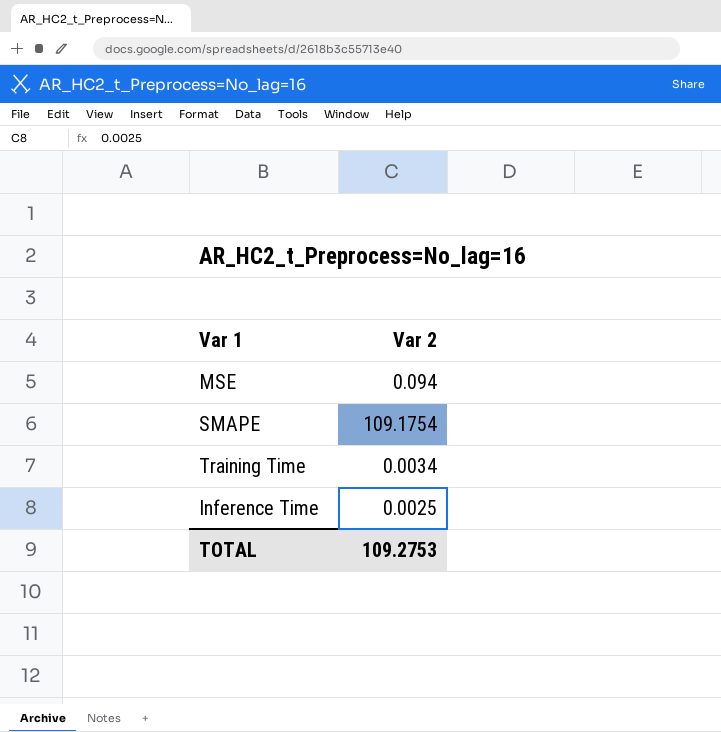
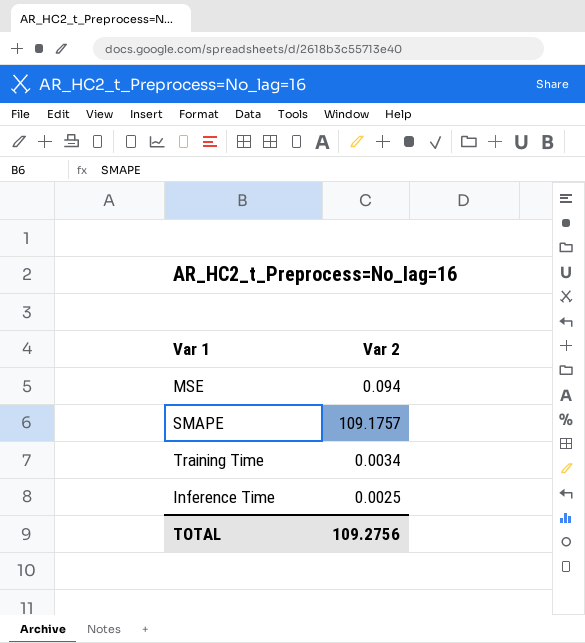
SMAPE | Var 2: 109.1754 -> 109.1757
TOTAL | Var 2: 109.2753 -> 109.2756

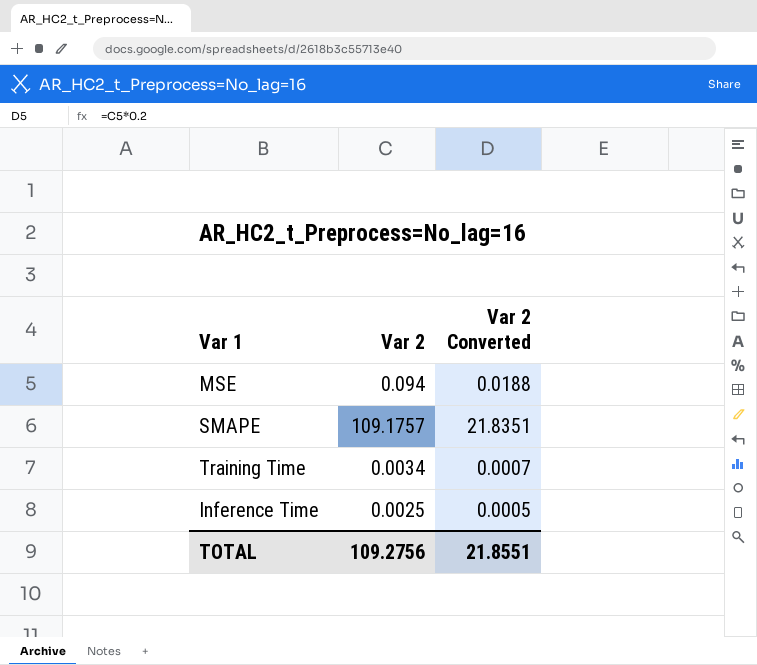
column Var 2 Converted | formula: none -> [Var 2] * 0.2

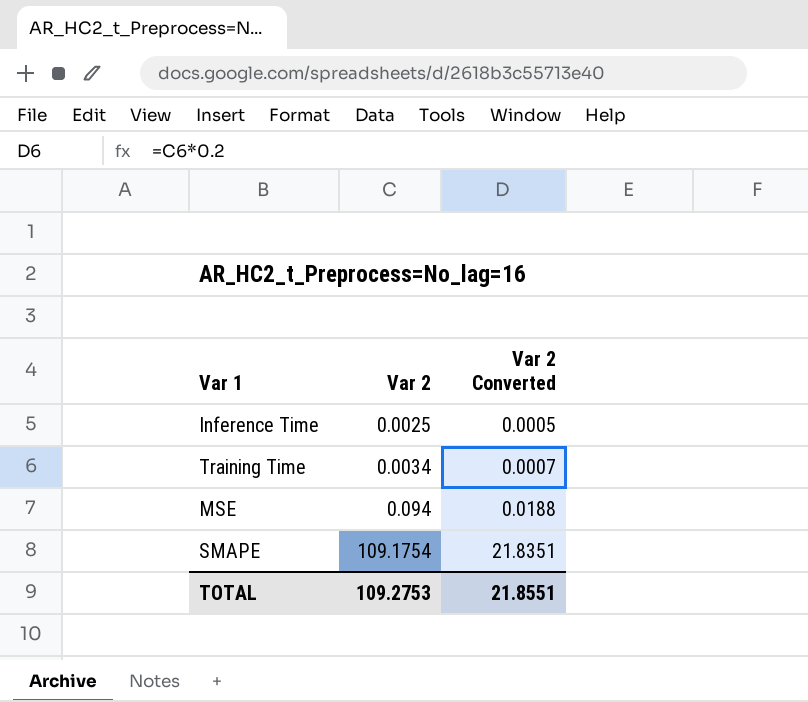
row order: none -> Var 2 ascending
SMAPE | Var 2: 109.1757 -> 109.1754
TOTAL | Var 2: 109.2756 -> 109.2753

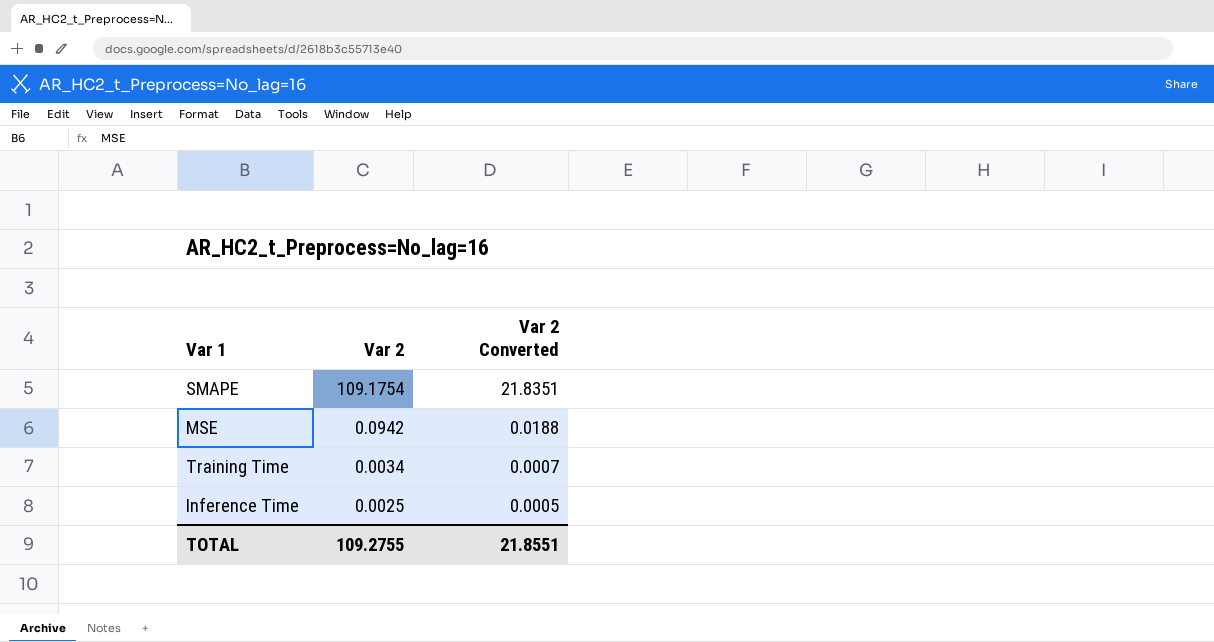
row order: Var 2 ascending -> Var 2 descending
MSE | Var 2: 0.094 -> 0.0942
TOTAL | Var 2: 109.2753 -> 109.2755

